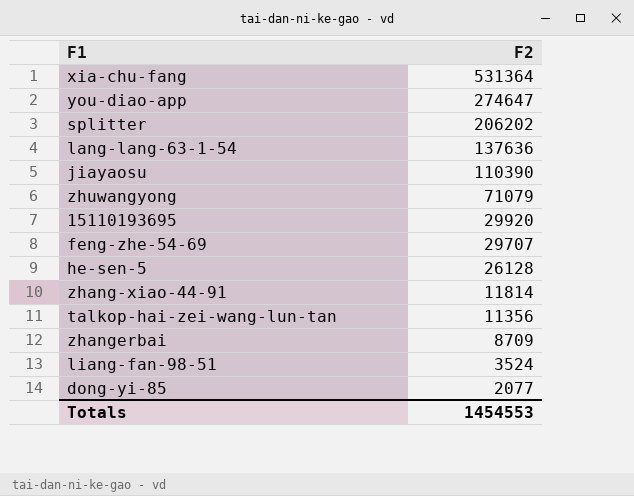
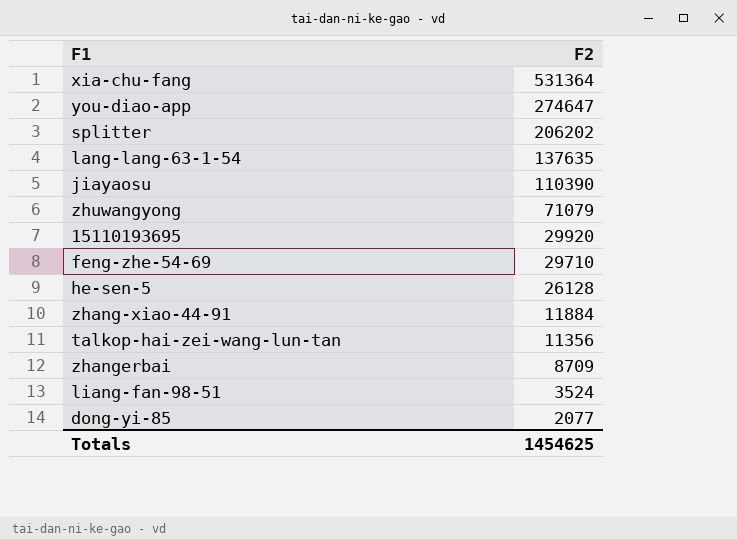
lang-lang-63-1-54 | F2: 137636 -> 137635
feng-zhe-54-69 | F2: 29707 -> 29710
zhang-xiao-44-91 | F2: 11814 -> 11884
Totals | F2: 1454553 -> 1454625

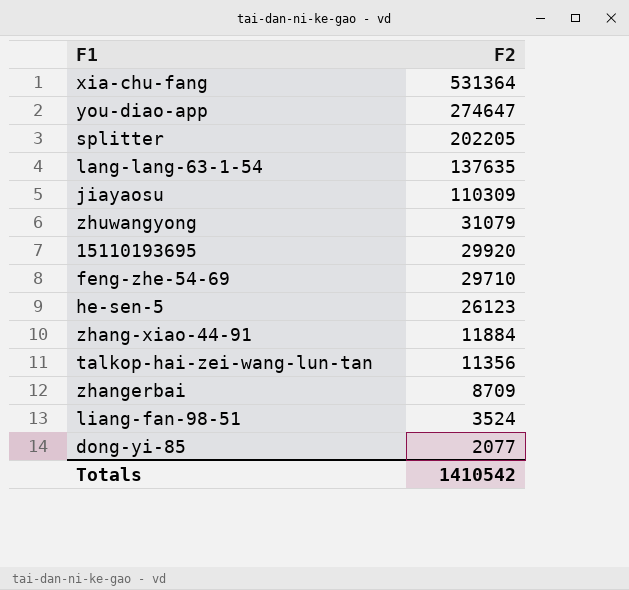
splitter | F2: 206202 -> 202205
jiayaosu | F2: 110390 -> 110309
zhuwangyong | F2: 71079 -> 31079
he-sen-5 | F2: 26128 -> 26123
Totals | F2: 1454625 -> 1410542

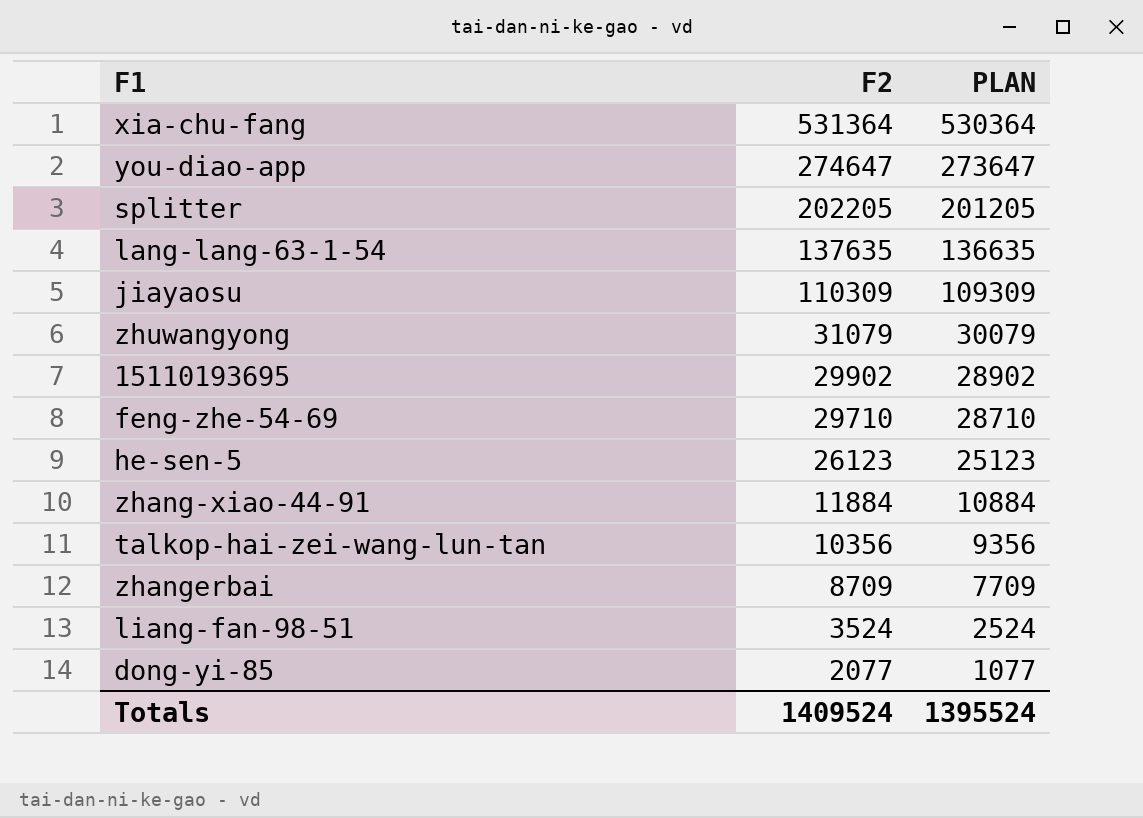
column PLAN | formula: none -> [F2] - 1000
15110193695 | F2: 29920 -> 29902
talkop-hai-zei-wang-lun-tan | F2: 11356 -> 10356
Totals | F2: 1410542 -> 1409524

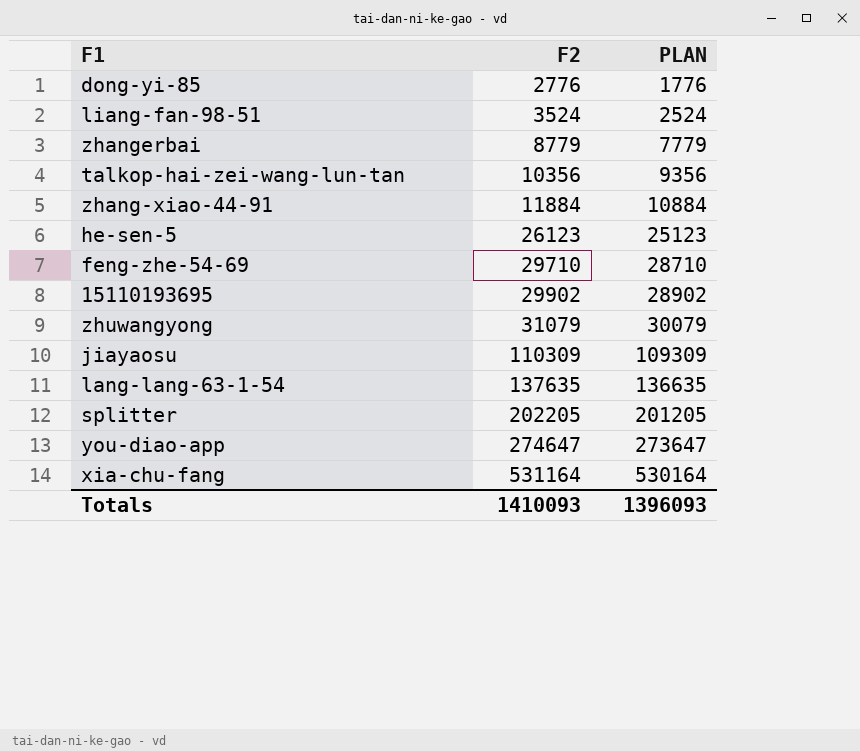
row order: F2 descending -> F2 ascending
dong-yi-85 | F2: 2077 -> 2776
dong-yi-85 | PLAN: 1077 -> 1776
zhangerbai | F2: 8709 -> 8779
zhangerbai | PLAN: 7709 -> 7779
xia-chu-fang | F2: 531364 -> 531164
xia-chu-fang | PLAN: 530364 -> 530164
Totals | F2: 1409524 -> 1410093
Totals | PLAN: 1395524 -> 1396093

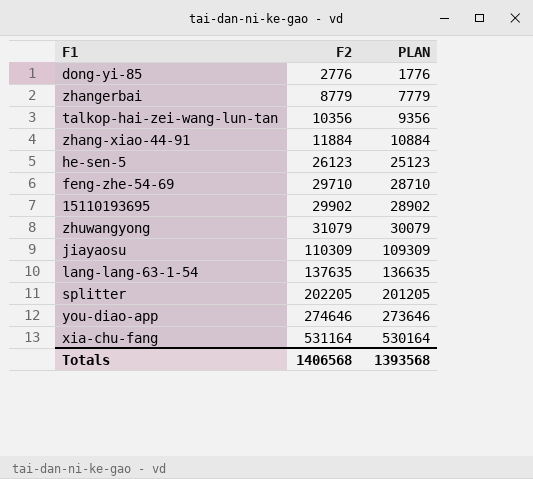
row liang-fan-98-51: 3524 | 2524 -> none
you-diao-app | F2: 274647 -> 274646
you-diao-app | PLAN: 273647 -> 273646
Totals | F2: 1410093 -> 1406568
Totals | PLAN: 1396093 -> 1393568

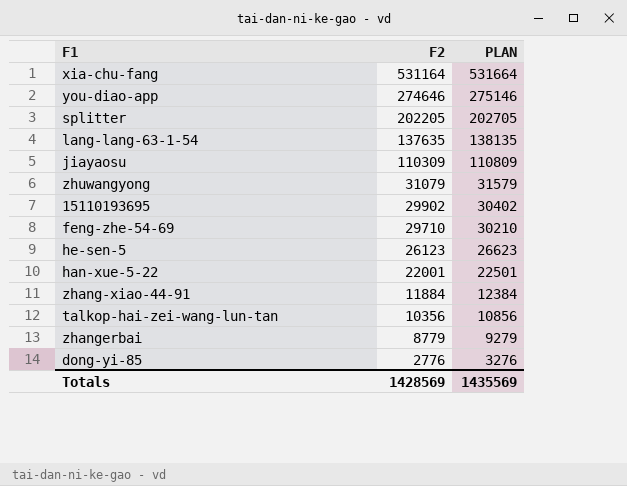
row order: F2 ascending -> F2 descending
column PLAN | formula: [F2] - 1000 -> [F2] + 500
row han-xue-5-22: none -> 22001 | 22501
Totals | F2: 1406568 -> 1428569
Totals | PLAN: 1393568 -> 1435569

